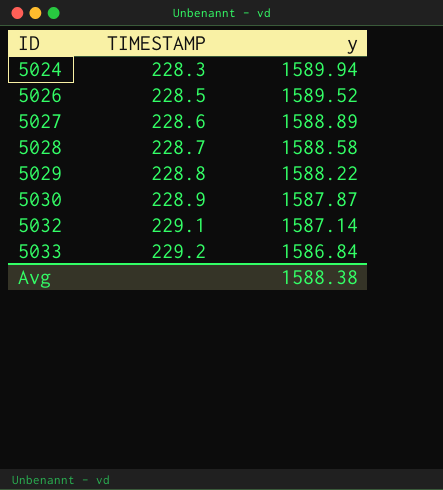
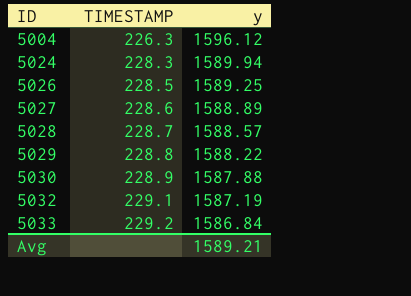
row 5004: none -> 226.3 | 1596.12
5026 | y: 1589.52 -> 1589.25
5028 | y: 1588.58 -> 1588.57
5030 | y: 1587.87 -> 1587.88
5032 | y: 1587.14 -> 1587.19
Avg | y: 1588.38 -> 1589.21

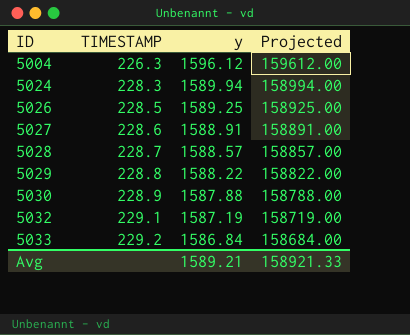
column Projected | formula: none -> [y] * 100
5027 | y: 1588.89 -> 1588.91

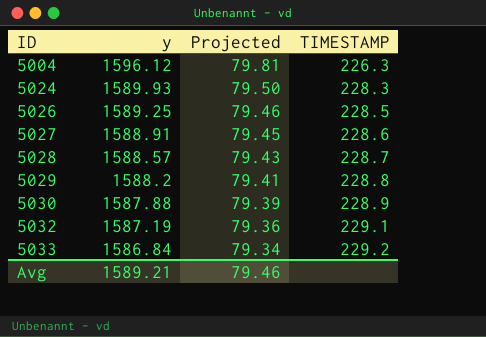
column Projected | formula: [y] * 100 -> [y] * 0.05
column TIMESTAMP | position: 2 -> 4
5024 | y: 1589.94 -> 1589.93
5029 | y: 1588.22 -> 1588.2
Avg | Projected: 158921.33 -> 79.46

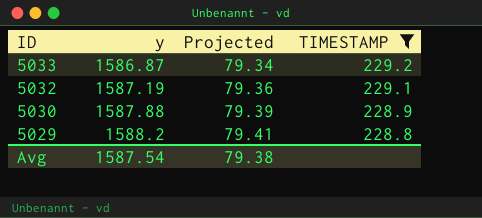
filter: none -> TIMESTAMP >= 228.8
row order: ID ascending -> ID descending
5033 | y: 1586.84 -> 1586.87
Avg | y: 1589.21 -> 1587.54
Avg | Projected: 79.46 -> 79.38

